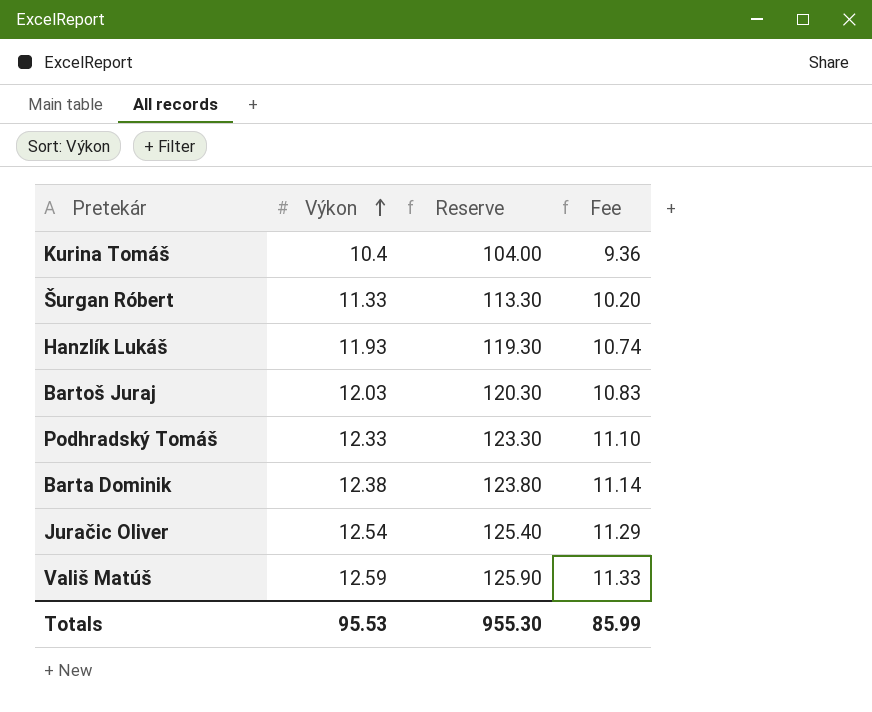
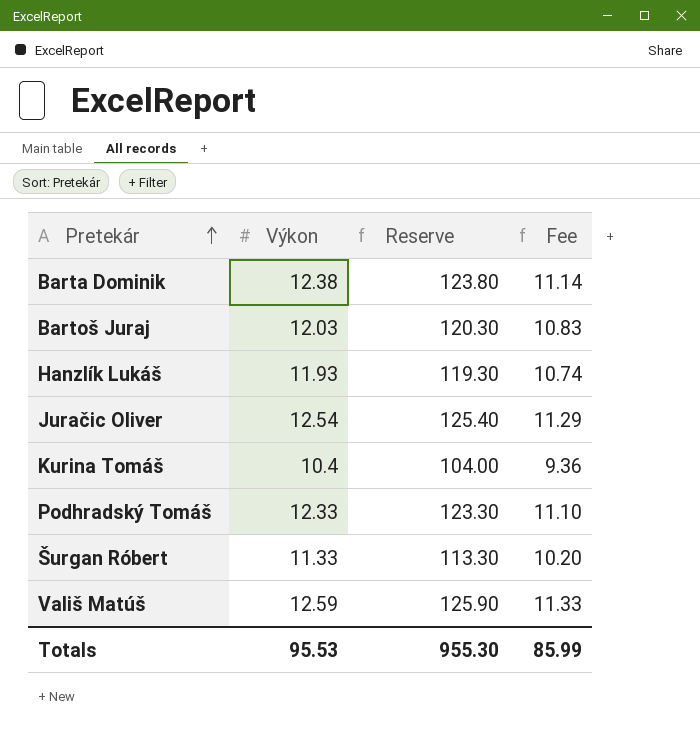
row order: Výkon ascending -> Pretekár ascending

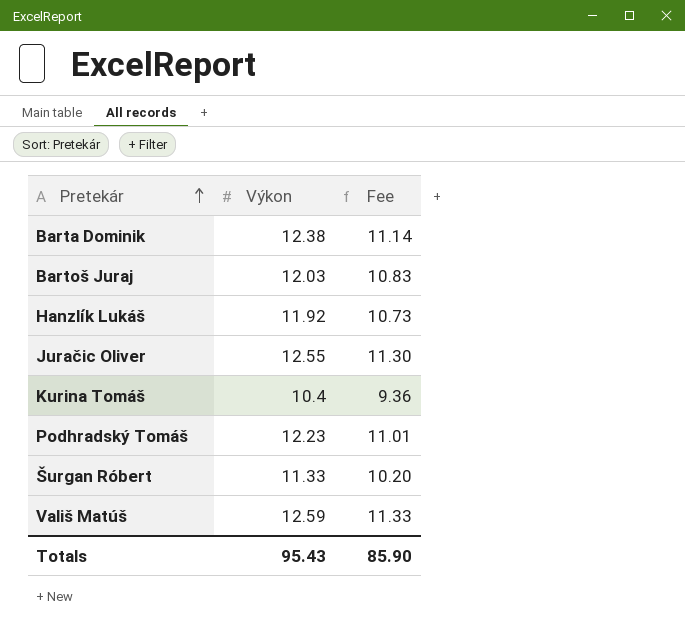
column Reserve | formula: [Výkon] * 10 -> none
Hanzlík Lukáš | Výkon: 11.93 -> 11.92
Hanzlík Lukáš | Fee: 10.74 -> 10.73
Juračic Oliver | Výkon: 12.54 -> 12.55
Juračic Oliver | Fee: 11.29 -> 11.30
Podhradský Tomáš | Výkon: 12.33 -> 12.23
Podhradský Tomáš | Fee: 11.10 -> 11.01
Totals | Výkon: 95.53 -> 95.43
Totals | Fee: 85.99 -> 85.90

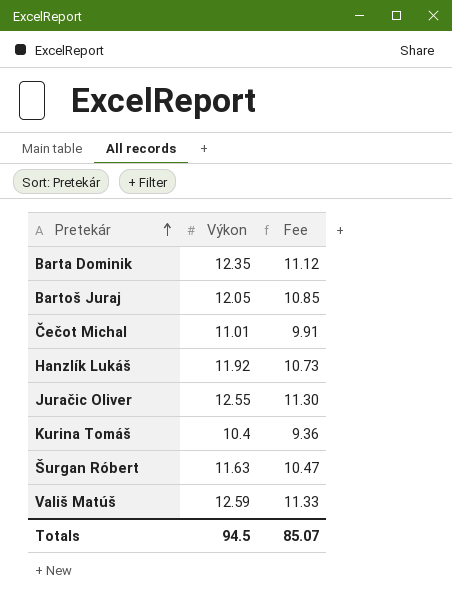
row Podhradský Tomáš: 12.23 | 11.01 -> none
Barta Dominik | Výkon: 12.38 -> 12.35
Barta Dominik | Fee: 11.14 -> 11.12
Bartoš Juraj | Výkon: 12.03 -> 12.05
Bartoš Juraj | Fee: 10.83 -> 10.85
row Čečot Michal: none -> 11.01 | 9.91
Šurgan Róbert | Výkon: 11.33 -> 11.63
Šurgan Róbert | Fee: 10.20 -> 10.47
Totals | Výkon: 95.43 -> 94.5
Totals | Fee: 85.90 -> 85.07

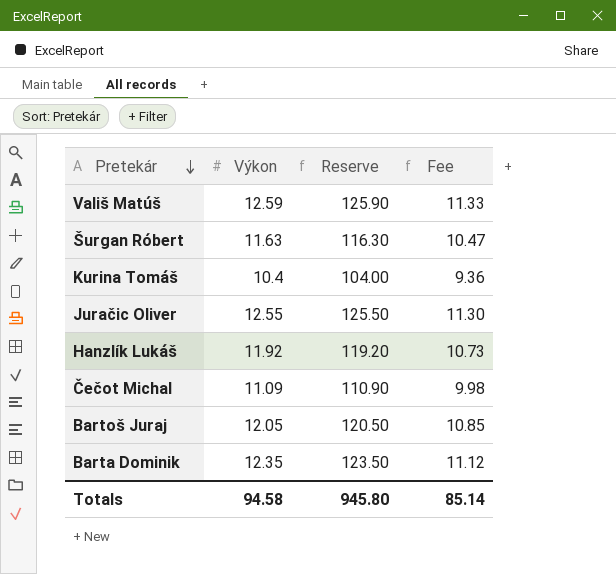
row order: Pretekár ascending -> Pretekár descending
column Reserve | formula: none -> [Výkon] * 10
Čečot Michal | Výkon: 11.01 -> 11.09
Čečot Michal | Fee: 9.91 -> 9.98
Totals | Výkon: 94.5 -> 94.58
Totals | Fee: 85.07 -> 85.14

